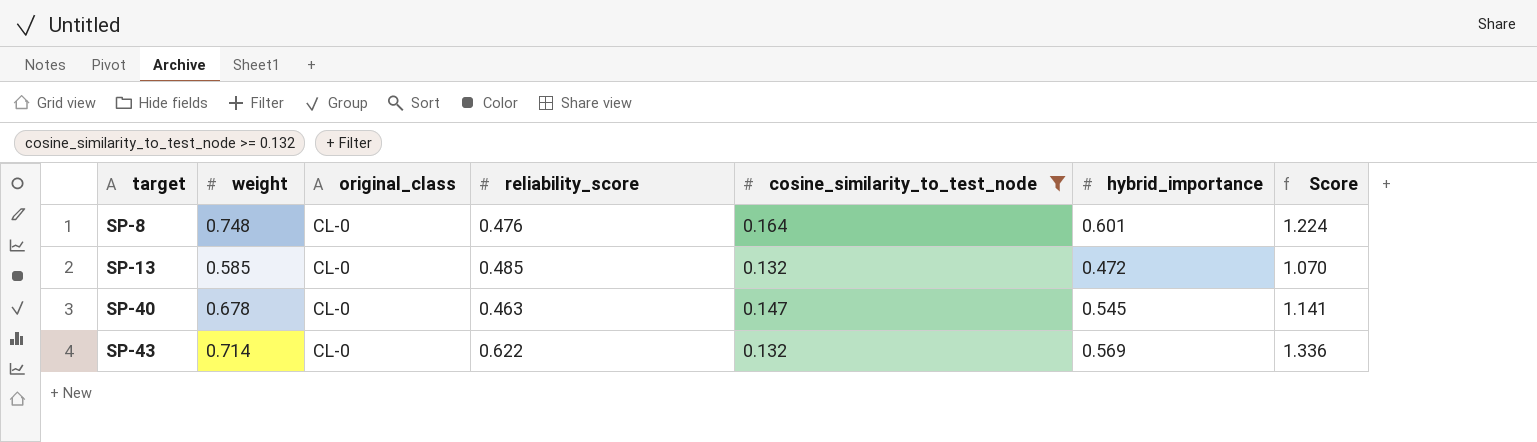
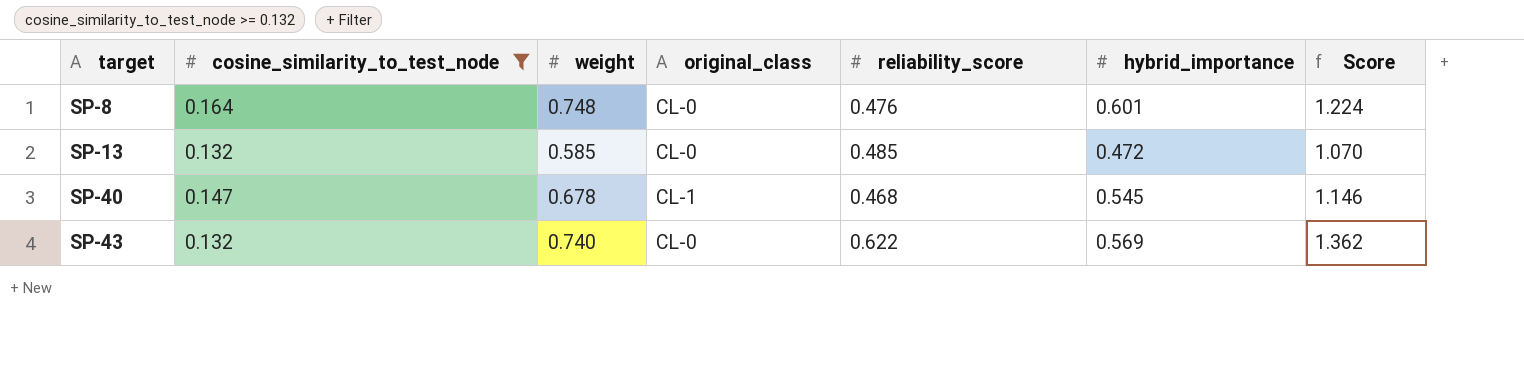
column cosine_similarity_to_test_node | position: 5 -> 2
SP-40 | original_class: CL-0 -> CL-1
SP-40 | reliability_score: 0.463 -> 0.468
SP-40 | Score: 1.141 -> 1.146
SP-43 | weight: 0.714 -> 0.740
SP-43 | Score: 1.336 -> 1.362

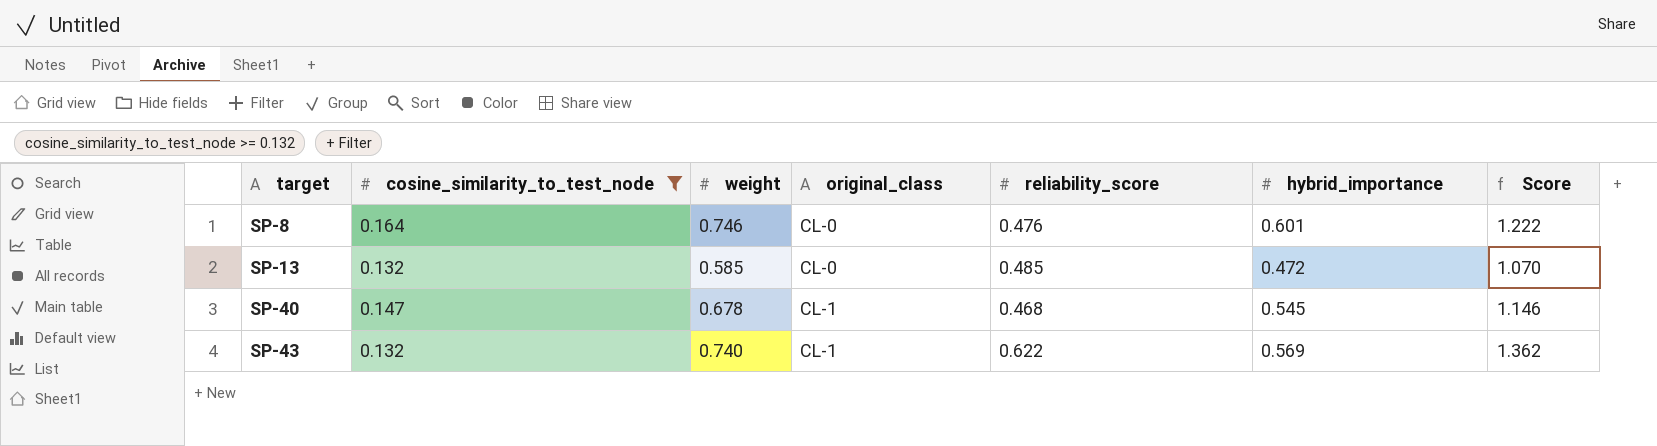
SP-8 | weight: 0.748 -> 0.746
SP-8 | Score: 1.224 -> 1.222
SP-43 | original_class: CL-0 -> CL-1

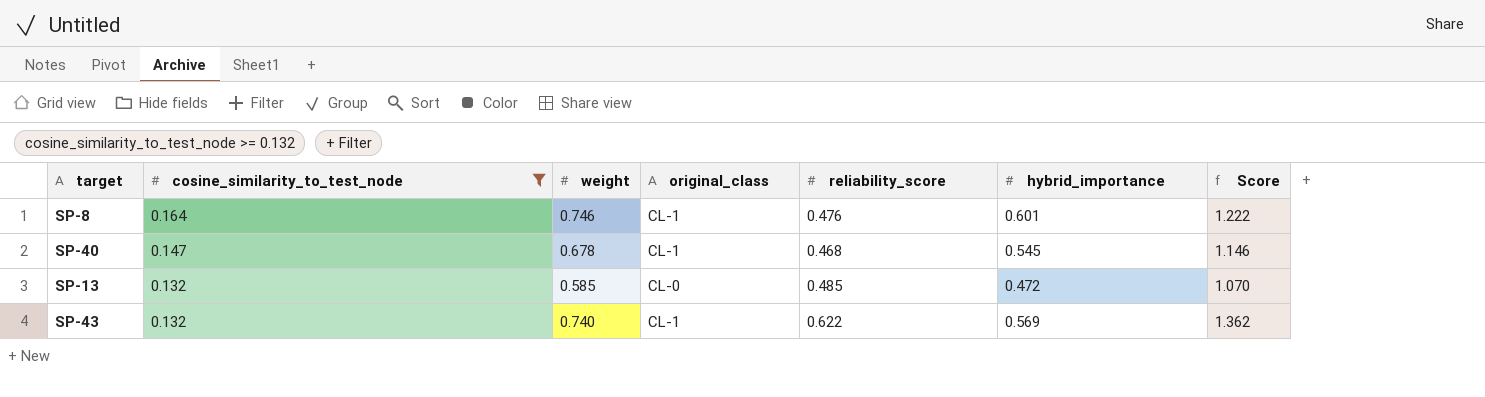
row order: target ascending -> cosine_similarity_to_test_node descending
SP-8 | original_class: CL-0 -> CL-1

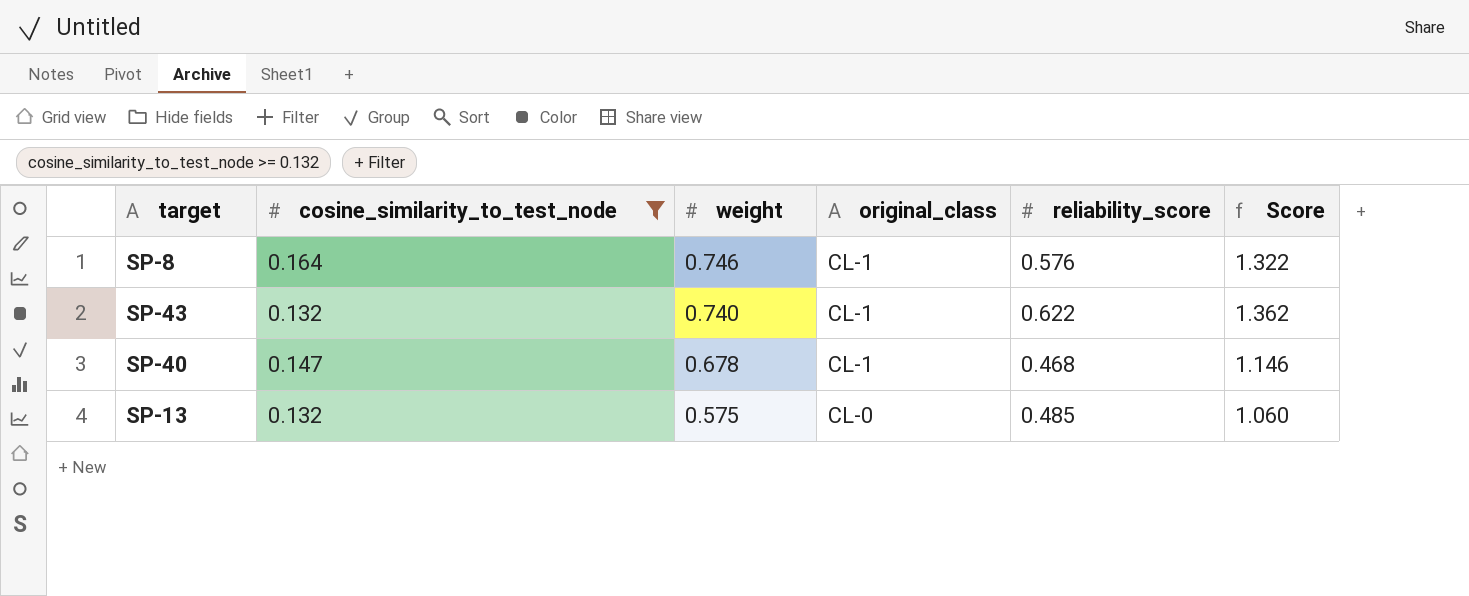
row order: cosine_similarity_to_test_node descending -> weight descending
column hybrid_importance | position: 6 -> none
SP-8 | reliability_score: 0.476 -> 0.576
SP-8 | Score: 1.222 -> 1.322
SP-13 | weight: 0.585 -> 0.575
SP-13 | Score: 1.070 -> 1.060

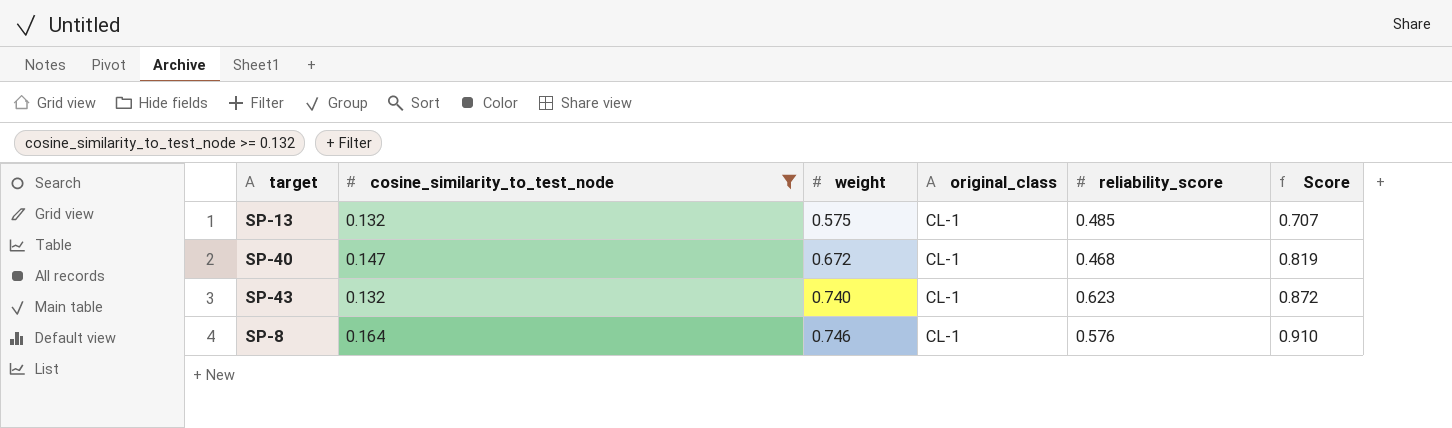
row order: weight descending -> weight ascending
column Score | formula: [weight] + [reliability_score] -> [cosine_similarity_to_test_node] + [weight]
SP-13 | original_class: CL-0 -> CL-1
SP-40 | weight: 0.678 -> 0.672
SP-43 | reliability_score: 0.622 -> 0.623

